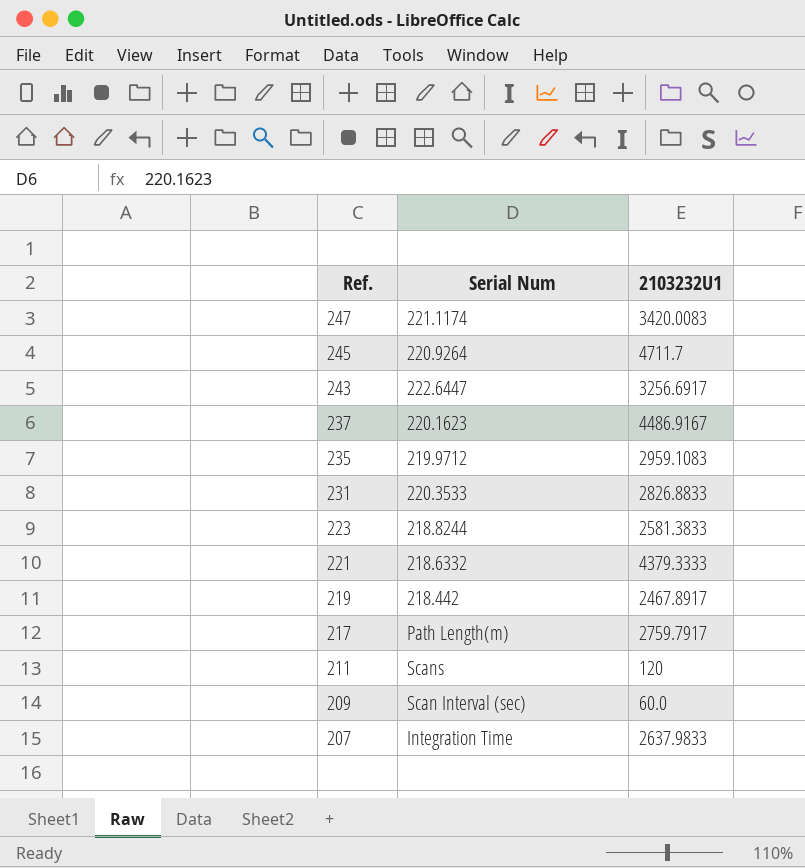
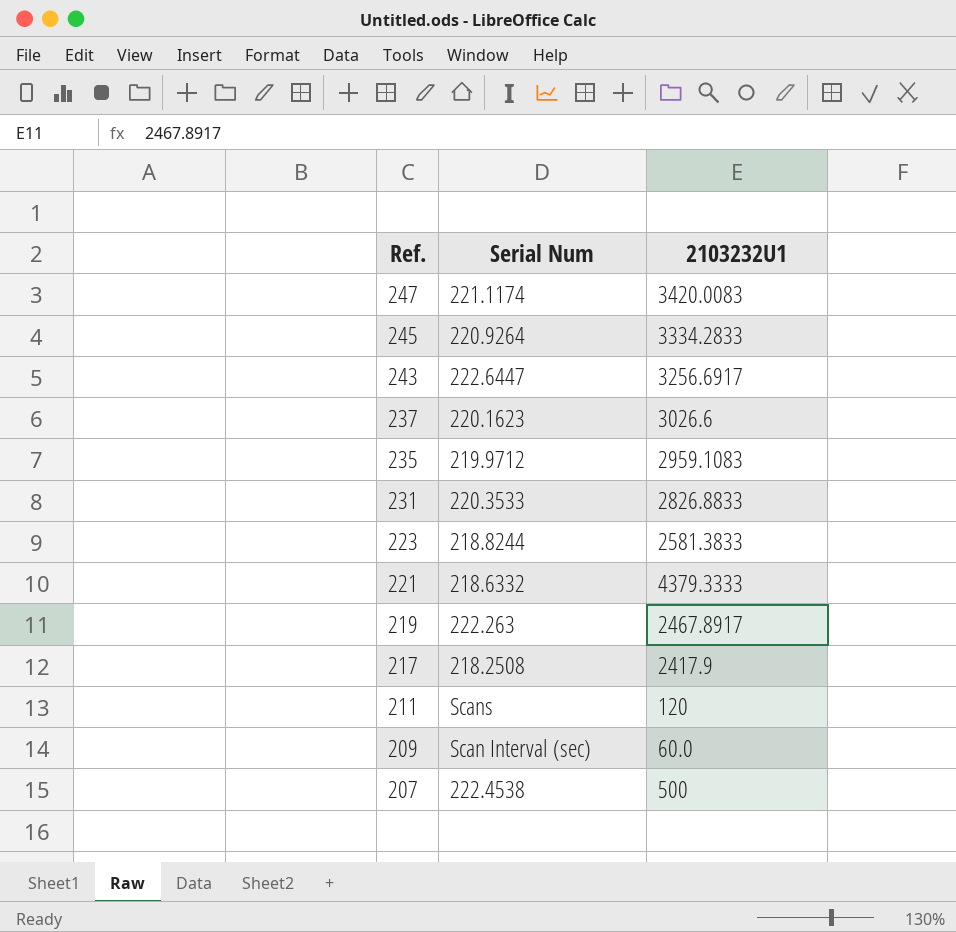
245 | 2103232U1: 4711.7 -> 3334.2833
237 | 2103232U1: 4486.9167 -> 3026.6
219 | Serial Num: 218.442 -> 222.263
217 | Serial Num: Path Length(m) -> 218.2508
217 | 2103232U1: 2759.7917 -> 2417.9
207 | Serial Num: Integration Time -> 222.4538
207 | 2103232U1: 2637.9833 -> 500

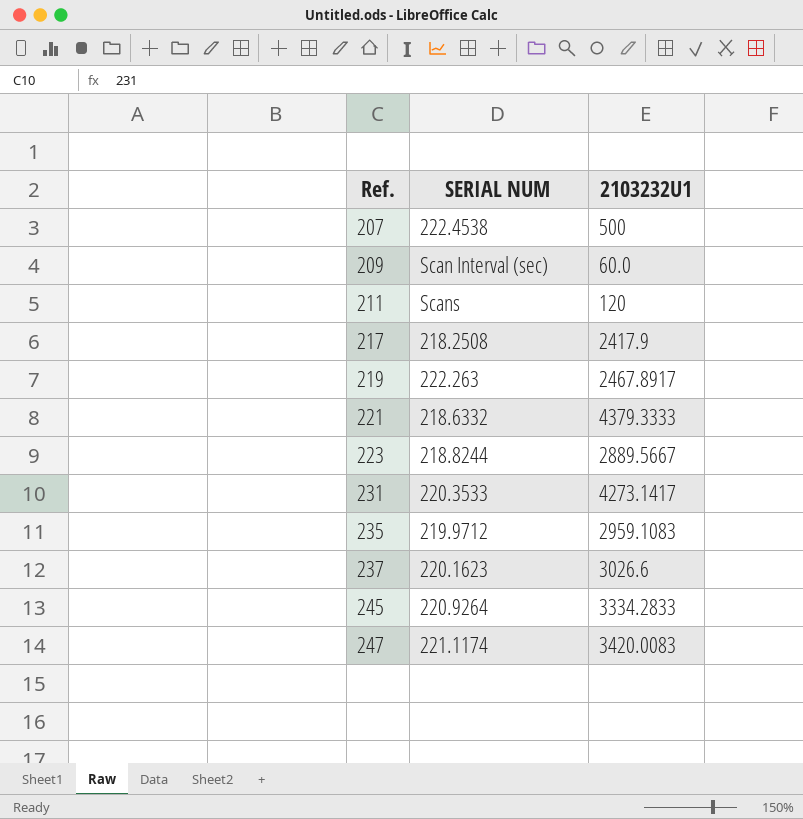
row order: Ref. descending -> Ref. ascending
column name: Serial Num -> SERIAL NUM
row 243: 222.6447 | 3256.6917 -> none
223 | 2103232U1: 2581.3833 -> 2889.5667
231 | 2103232U1: 2826.8833 -> 4273.1417

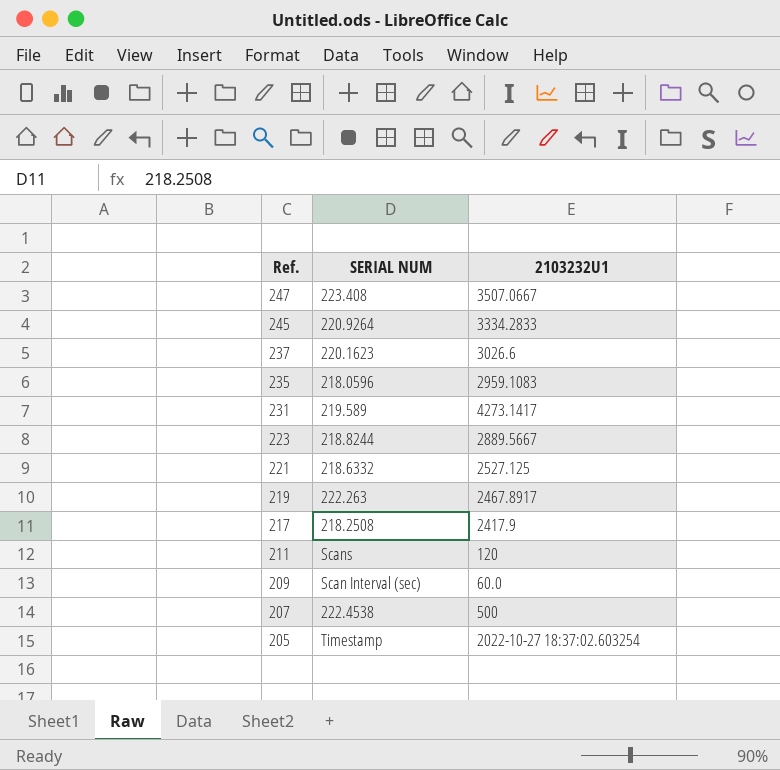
row order: Ref. ascending -> Ref. descending
247 | SERIAL NUM: 221.1174 -> 223.408
247 | 2103232U1: 3420.0083 -> 3507.0667
235 | SERIAL NUM: 219.9712 -> 218.0596
231 | SERIAL NUM: 220.3533 -> 219.589
221 | 2103232U1: 4379.3333 -> 2527.125
row 205: none -> Timestamp | 2022-10-27 18:37:02.603254

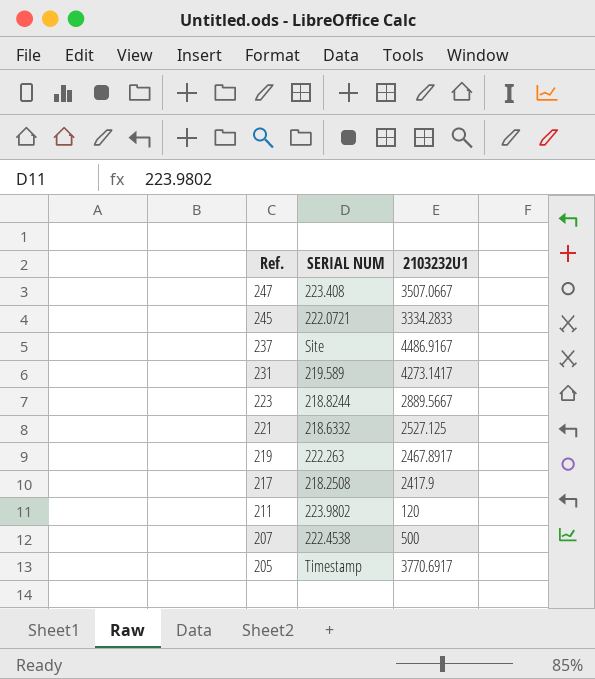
row 235: 218.0596 | 2959.1083 -> none
row 209: Scan Interval (sec) | 60.0 -> none
245 | SERIAL NUM: 220.9264 -> 222.0721
237 | SERIAL NUM: 220.1623 -> Site
237 | 2103232U1: 3026.6 -> 4486.9167
211 | SERIAL NUM: Scans -> 223.9802
205 | 2103232U1: 2022-10-27 18:37:02.603254 -> 3770.6917

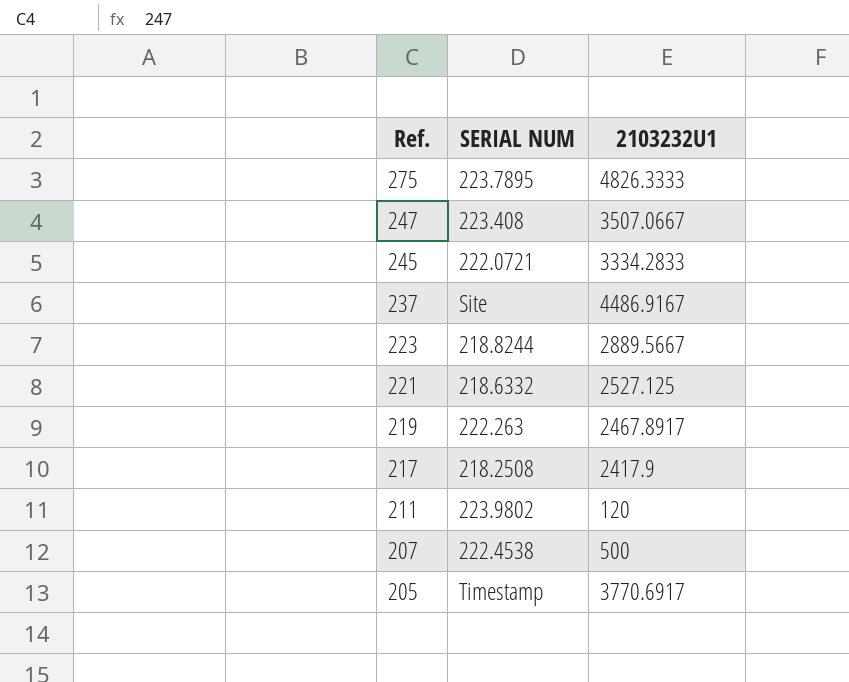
row 231: 219.589 | 4273.1417 -> none
row 275: none -> 223.7895 | 4826.3333

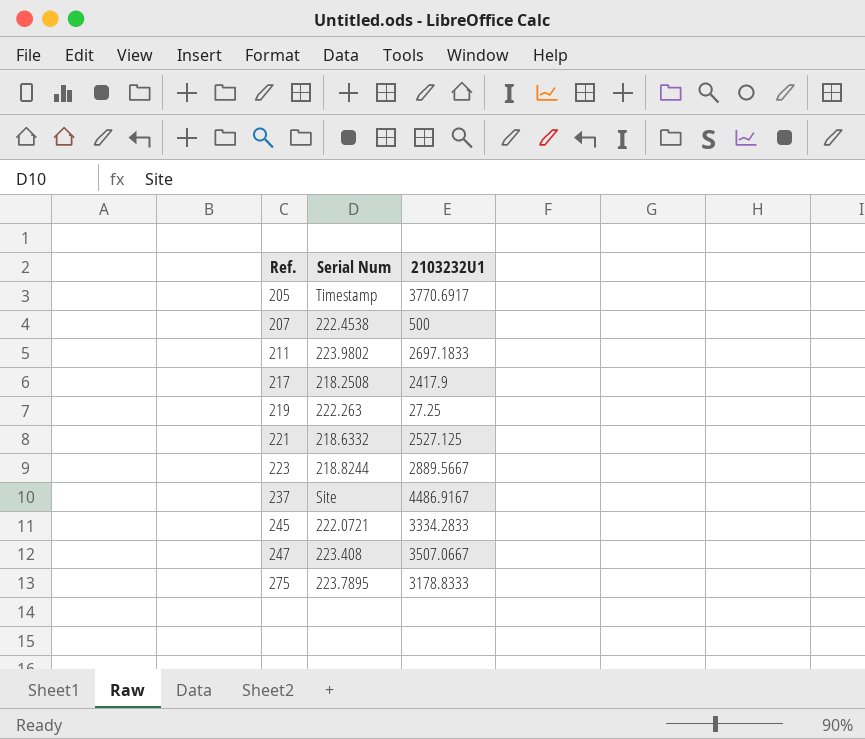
row order: Ref. descending -> Ref. ascending
column name: SERIAL NUM -> Serial Num
211 | 2103232U1: 120 -> 2697.1833
219 | 2103232U1: 2467.8917 -> 27.25
275 | 2103232U1: 4826.3333 -> 3178.8333

